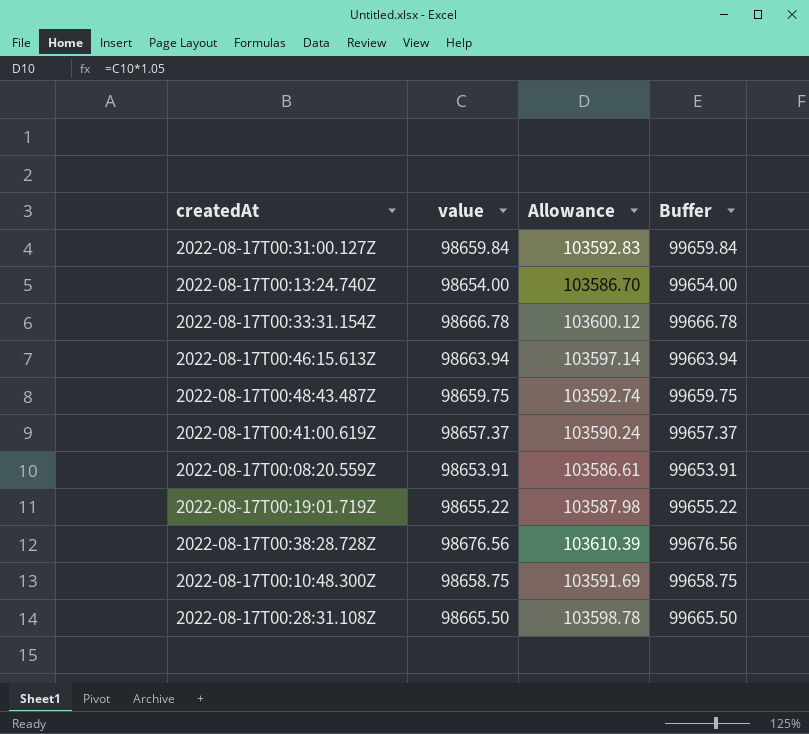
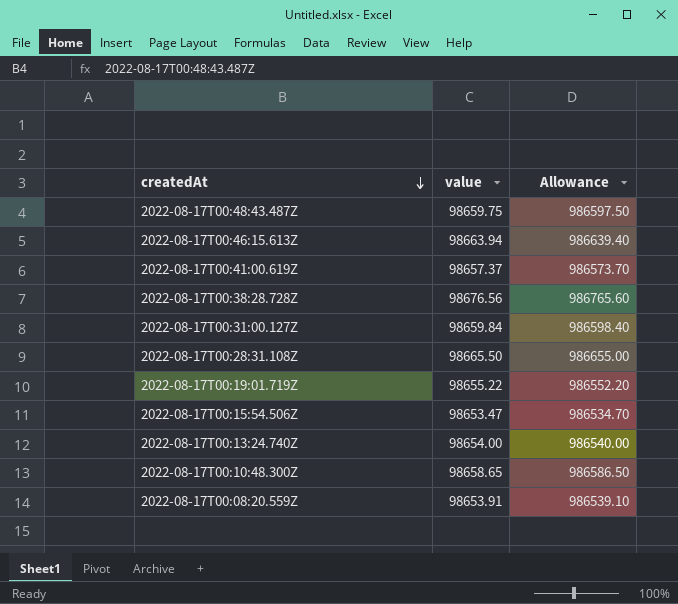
row order: none -> createdAt descending
column Buffer | formula: [value] + 1000 -> none
column Allowance | formula: [value] * 1.05 -> [value] * 10
row 2022-08-17T00:33:31.154Z: 98666.78 | 103600.12 | 99666.78 -> none
row 2022-08-17T00:15:54.506Z: none -> 98653.47 | 986534.70
2022-08-17T00:10:48.300Z | value: 98658.75 -> 98658.65

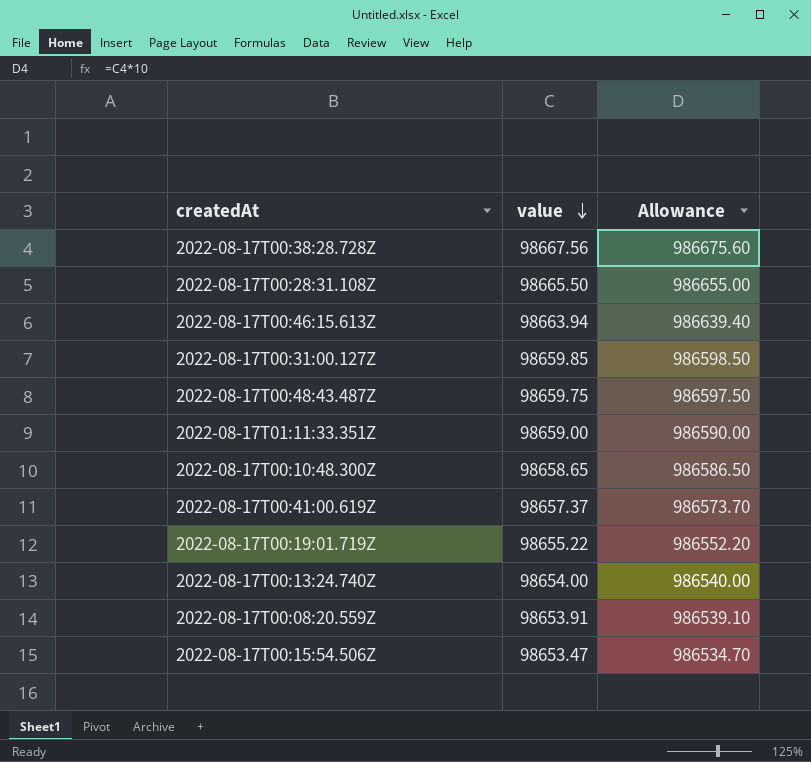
row order: createdAt descending -> value descending
2022-08-17T00:38:28.728Z | value: 98676.56 -> 98667.56
2022-08-17T00:38:28.728Z | Allowance: 986765.60 -> 986675.60
2022-08-17T00:31:00.127Z | value: 98659.84 -> 98659.85
2022-08-17T00:31:00.127Z | Allowance: 986598.40 -> 986598.50
row 2022-08-17T01:11:33.351Z: none -> 98659.00 | 986590.00

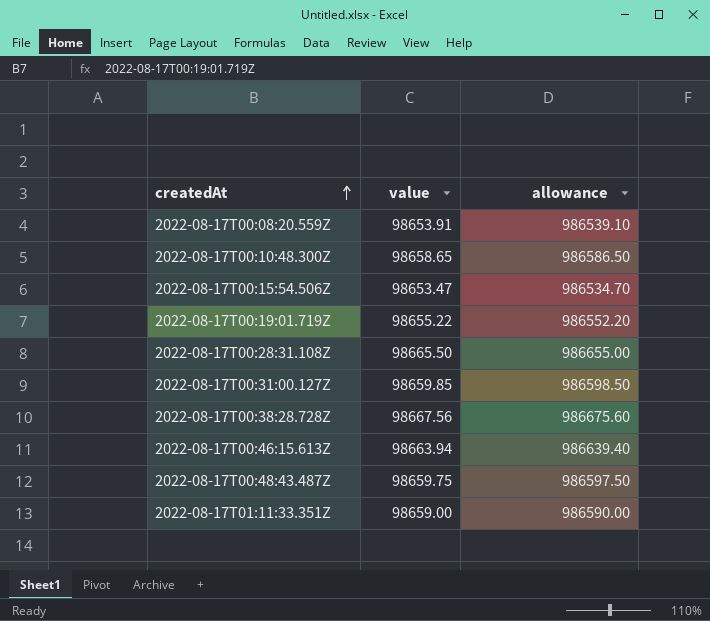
row order: value descending -> createdAt ascending
column name: Allowance -> allowance
row 2022-08-17T00:41:00.619Z: 98657.37 | 986573.70 -> none
row 2022-08-17T00:13:24.740Z: 98654.00 | 986540.00 -> none

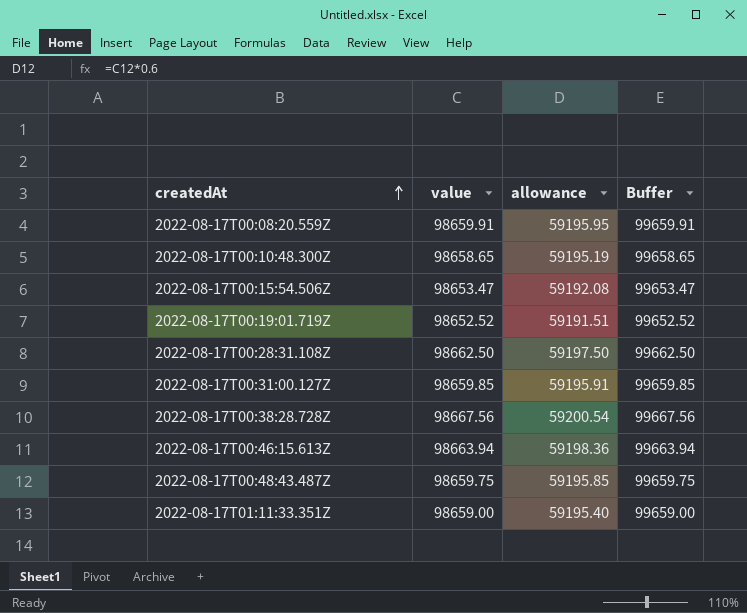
column allowance | formula: [value] * 10 -> [value] * 0.6
column Buffer | formula: none -> [value] + 1000
2022-08-17T00:08:20.559Z | value: 98653.91 -> 98659.91
2022-08-17T00:19:01.719Z | value: 98655.22 -> 98652.52
2022-08-17T00:28:31.108Z | value: 98665.50 -> 98662.50

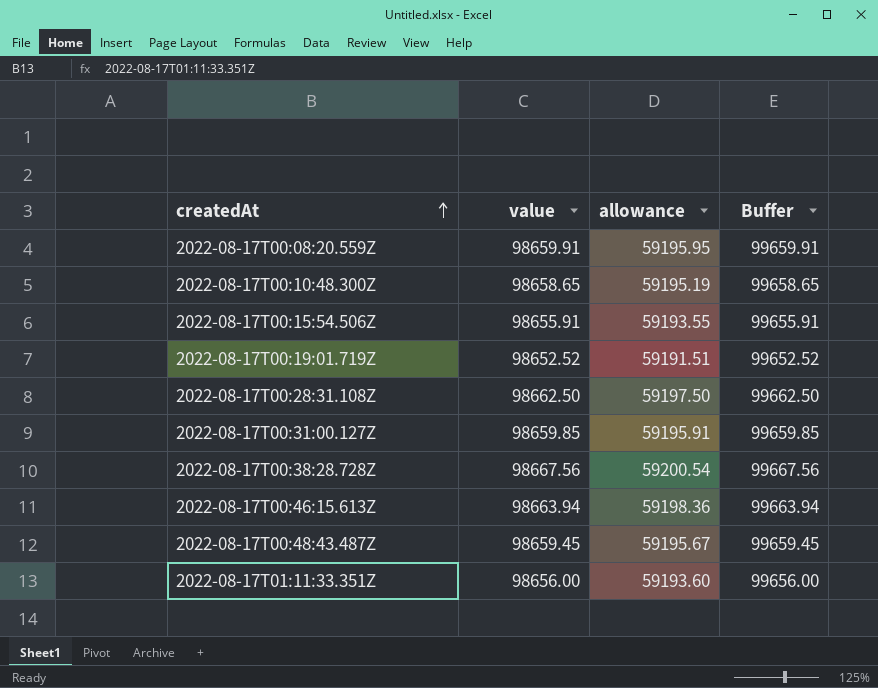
2022-08-17T00:15:54.506Z | value: 98653.47 -> 98655.91
2022-08-17T00:15:54.506Z | allowance: 59192.08 -> 59193.55
2022-08-17T00:15:54.506Z | Buffer: 99653.47 -> 99655.91
2022-08-17T00:48:43.487Z | value: 98659.75 -> 98659.45
2022-08-17T00:48:43.487Z | allowance: 59195.85 -> 59195.67
2022-08-17T00:48:43.487Z | Buffer: 99659.75 -> 99659.45
2022-08-17T01:11:33.351Z | value: 98659.00 -> 98656.00
2022-08-17T01:11:33.351Z | allowance: 59195.40 -> 59193.60
2022-08-17T01:11:33.351Z | Buffer: 99659.00 -> 99656.00

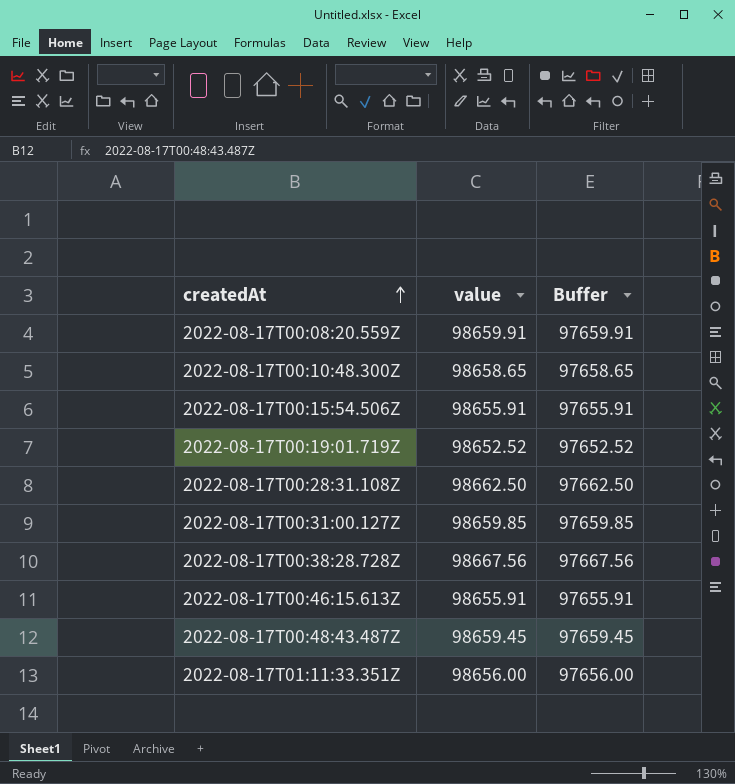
column allowance | formula: [value] * 0.6 -> none
column Buffer | formula: [value] + 1000 -> [value] - 1000
2022-08-17T00:46:15.613Z | value: 98663.94 -> 98655.91

